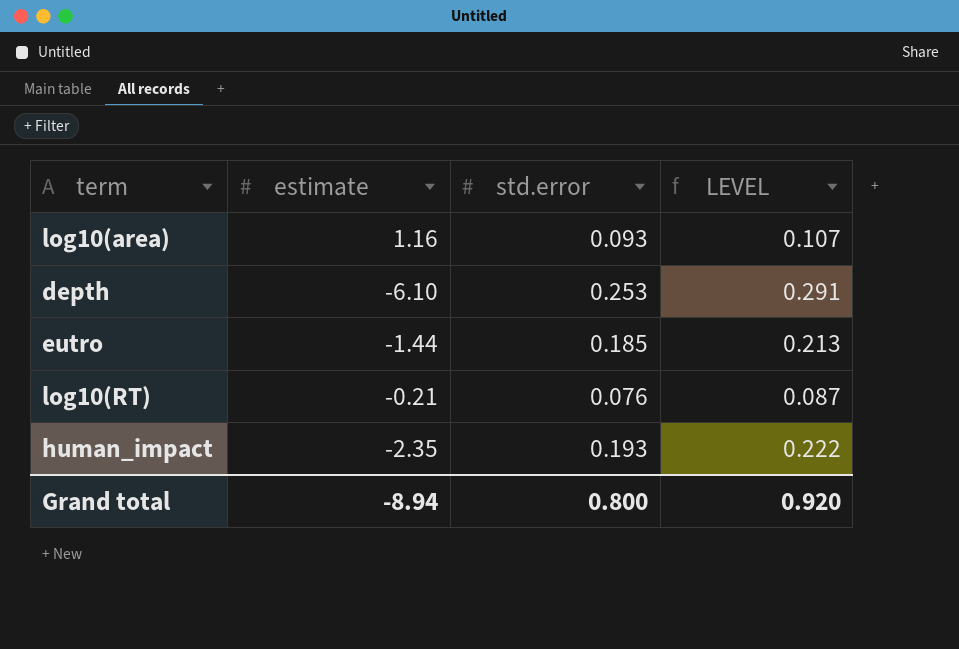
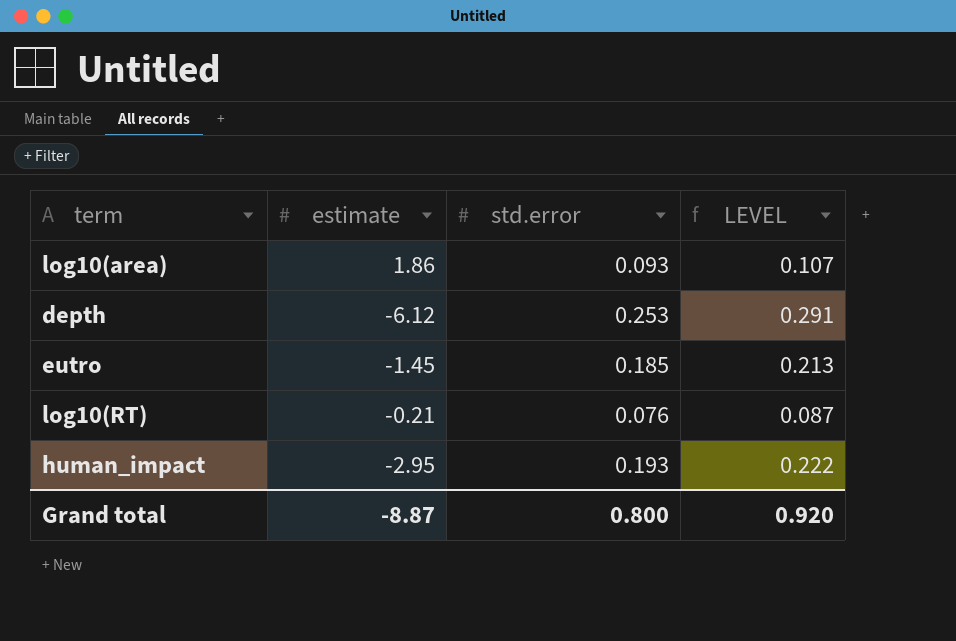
log10(area) | estimate: 1.16 -> 1.86
depth | estimate: -6.10 -> -6.12
eutro | estimate: -1.44 -> -1.45
human_impact | estimate: -2.35 -> -2.95
Grand total | estimate: -8.94 -> -8.87

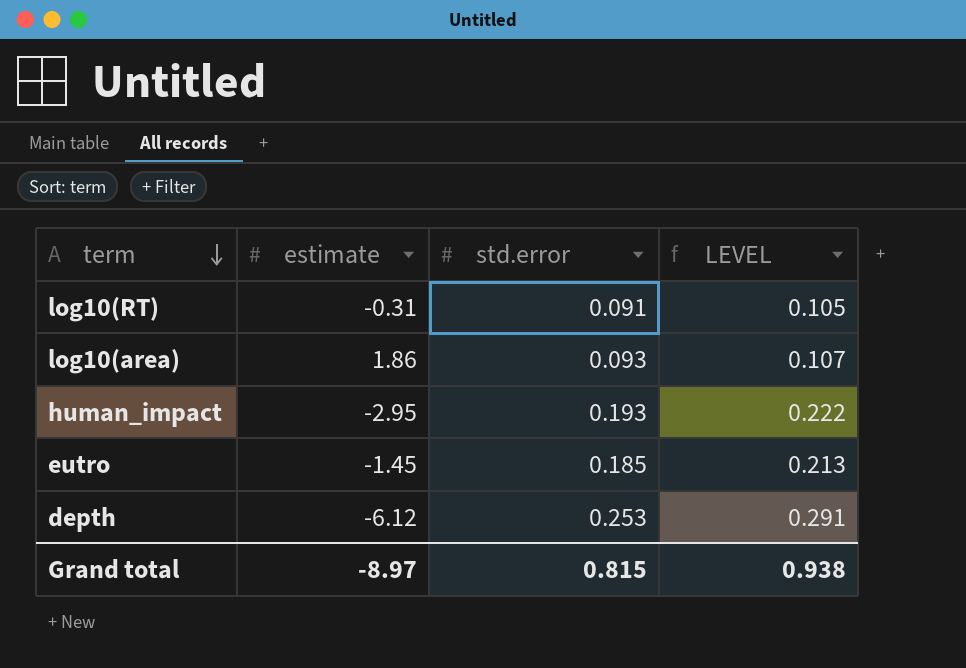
row order: none -> term descending
log10(RT) | estimate: -0.21 -> -0.31
log10(RT) | std.error: 0.076 -> 0.091
log10(RT) | LEVEL: 0.087 -> 0.105
Grand total | estimate: -8.87 -> -8.97
Grand total | std.error: 0.800 -> 0.815
Grand total | LEVEL: 0.920 -> 0.938

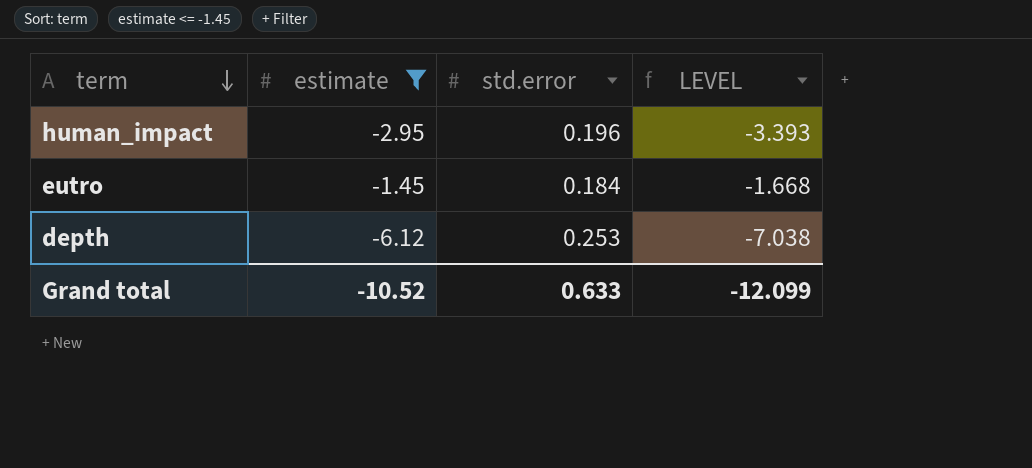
filter: none -> estimate <= -1.45
column LEVEL | formula: [std.error] * 1.15 -> [estimate] * 1.15
human_impact | std.error: 0.193 -> 0.196
eutro | std.error: 0.185 -> 0.184
Grand total | estimate: -8.97 -> -10.52
Grand total | std.error: 0.815 -> 0.633
Grand total | LEVEL: 0.938 -> -12.099

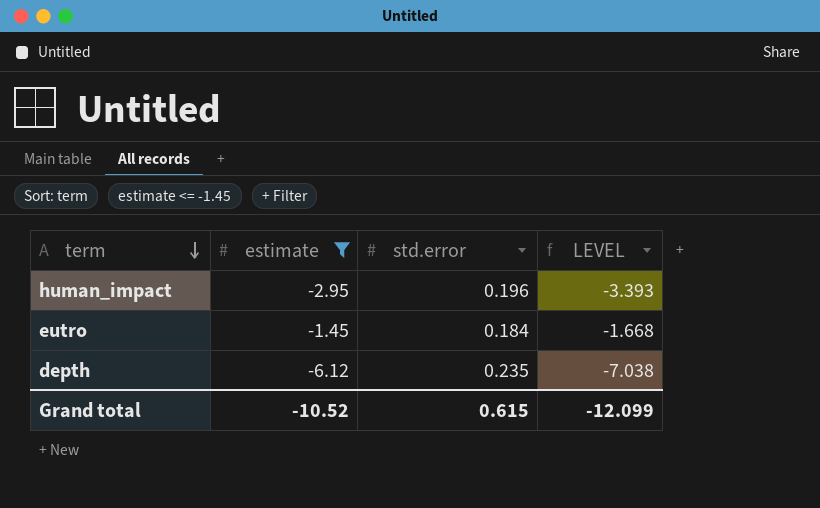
depth | std.error: 0.253 -> 0.235
Grand total | std.error: 0.633 -> 0.615

